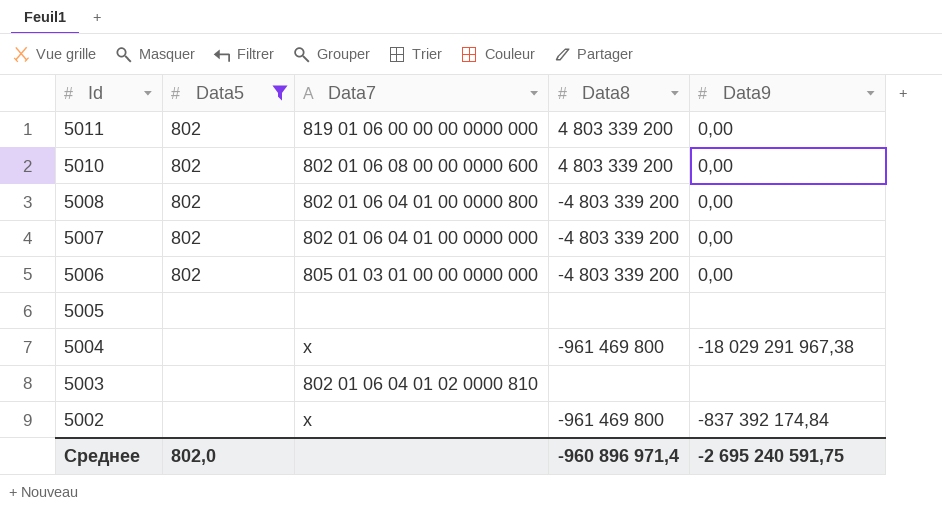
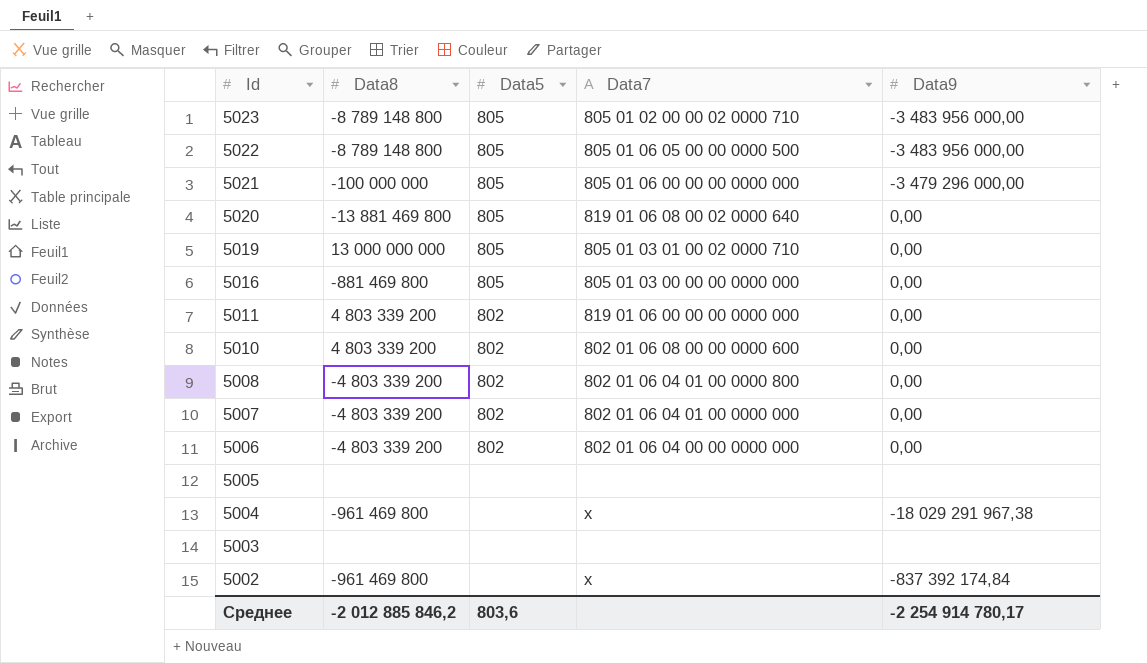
filter: Data5 != 805 -> none
column Data8 | position: 4 -> 2
5006 | Data7: 805 01 03 01 00 00 0000 000 -> 802 01 06 04 00 00 0000 000
5003 | Data7: 802 01 06 04 01 02 0000 810 -> none
Среднее | Data8: -960 896 971,4 -> -2 012 885 846,2
Среднее | Data5: 802,0 -> 803,6
Среднее | Data9: -2 695 240 591,75 -> -2 254 914 780,17

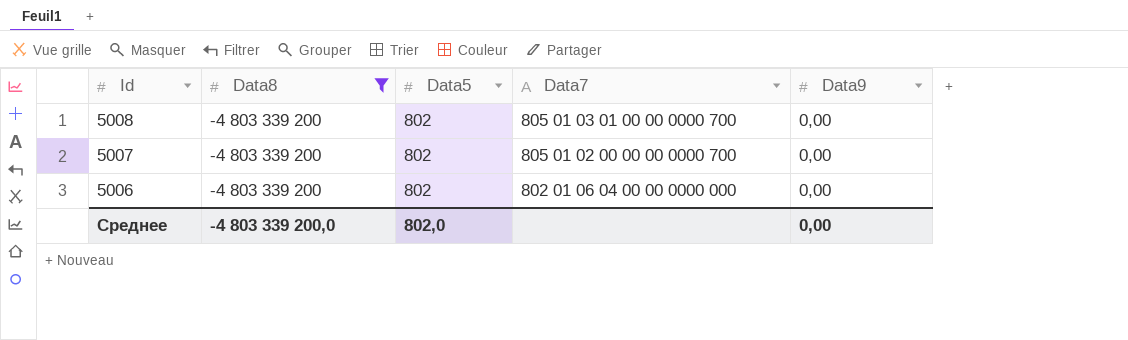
filter: none -> Data8 = -4 803 339 200
5008 | Data7: 802 01 06 04 01 00 0000 800 -> 805 01 03 01 00 00 0000 700
5007 | Data7: 802 01 06 04 01 00 0000 000 -> 805 01 02 00 00 00 0000 700
Среднее | Data8: -2 012 885 846,2 -> -4 803 339 200,0
Среднее | Data5: 803,6 -> 802,0
Среднее | Data9: -2 254 914 780,17 -> 0,00

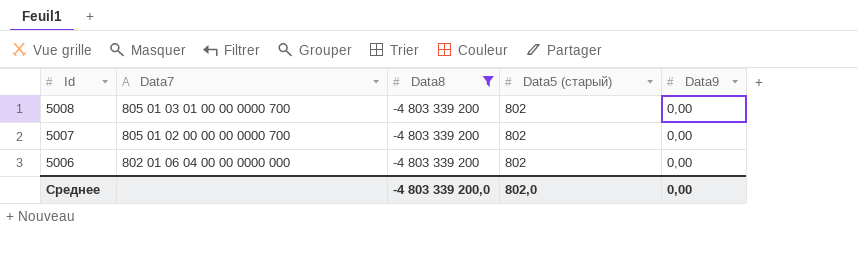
column Data7 | position: 4 -> 2
column name: Data5 -> Data5 (старый)

